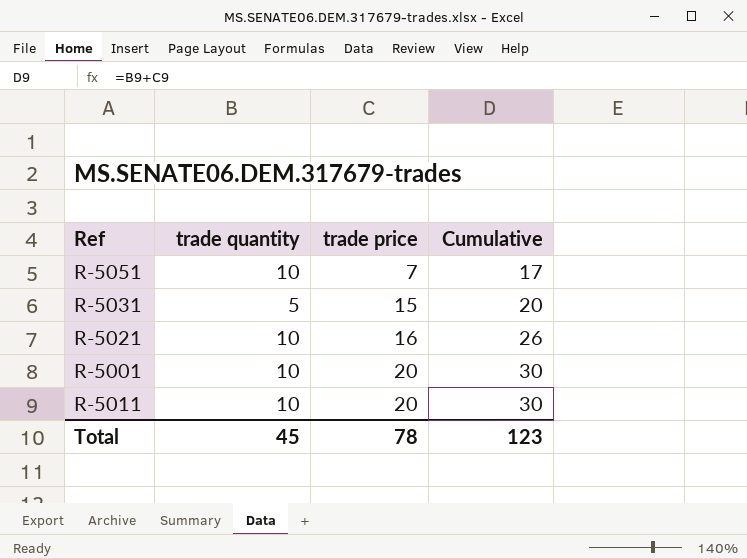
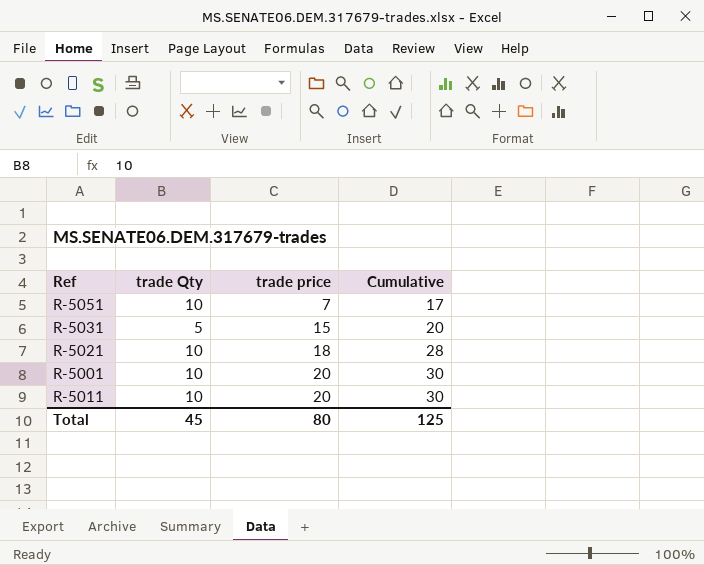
column name: trade quantity -> trade Qty
R-5021 | trade price: 16 -> 18
R-5021 | Cumulative: 26 -> 28
Total | trade price: 78 -> 80
Total | Cumulative: 123 -> 125

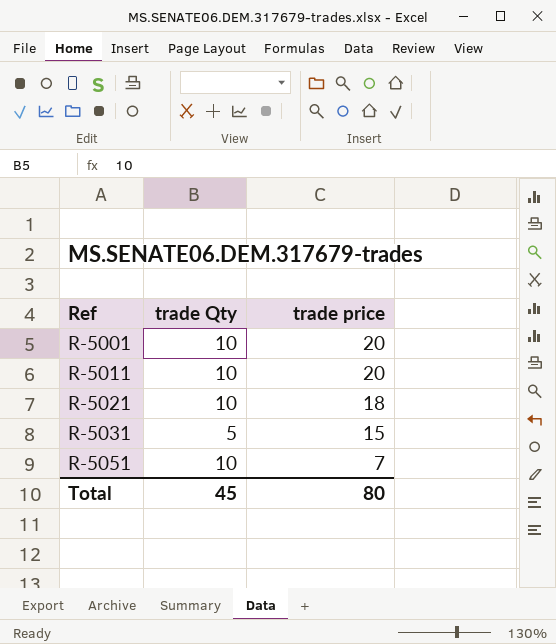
row order: trade price ascending -> Ref ascending
column Cumulative | formula: [trade Qty] + [trade price] -> none

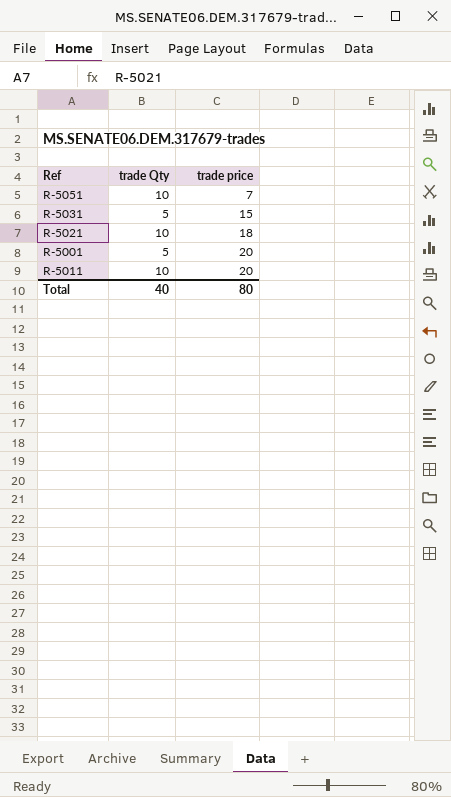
row order: Ref ascending -> trade price ascending
R-5001 | trade Qty: 10 -> 5
Total | trade Qty: 45 -> 40

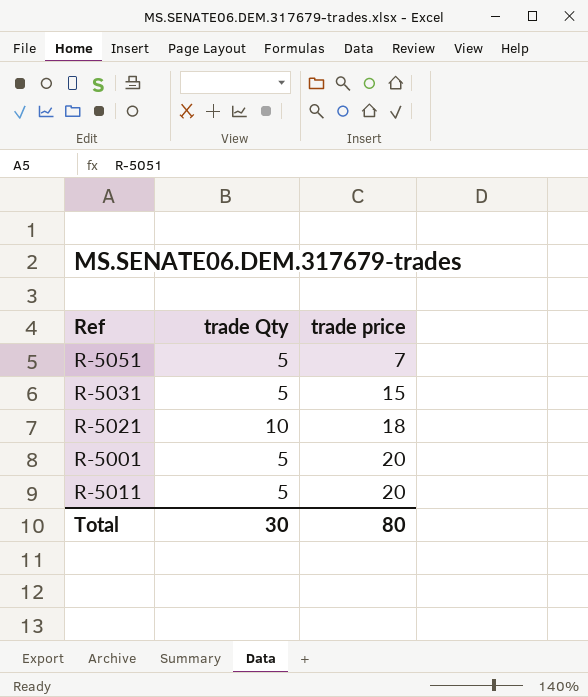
R-5051 | trade Qty: 10 -> 5
R-5011 | trade Qty: 10 -> 5
Total | trade Qty: 40 -> 30

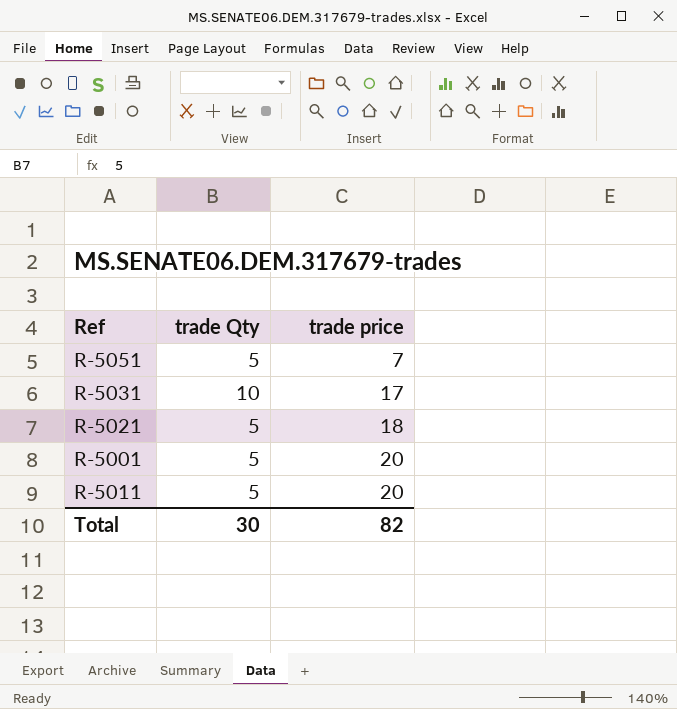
R-5031 | trade Qty: 5 -> 10
R-5031 | trade price: 15 -> 17
R-5021 | trade Qty: 10 -> 5
Total | trade price: 80 -> 82

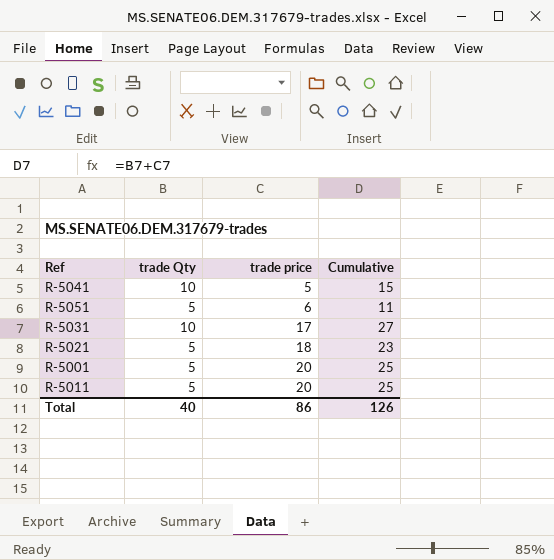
column Cumulative | formula: none -> [trade Qty] + [trade price]
row R-5041: none -> 10 | 5 | 15
R-5051 | trade price: 7 -> 6
Total | trade Qty: 30 -> 40
Total | trade price: 82 -> 86

